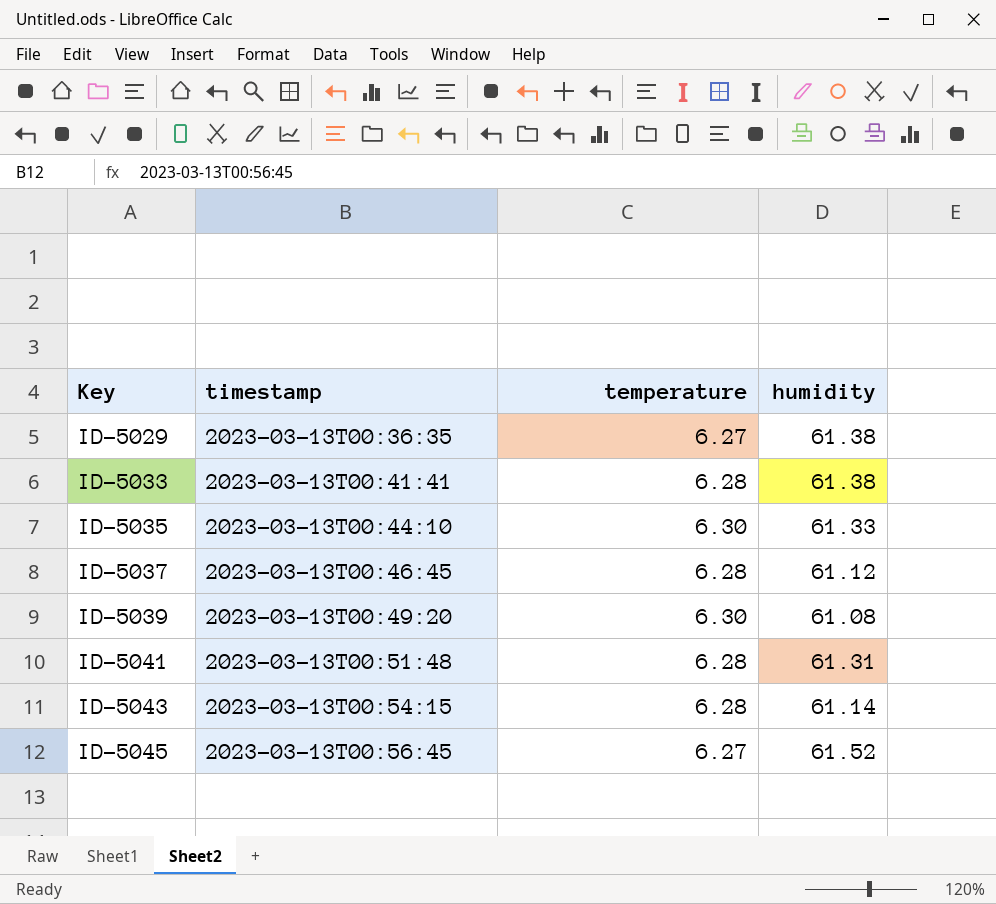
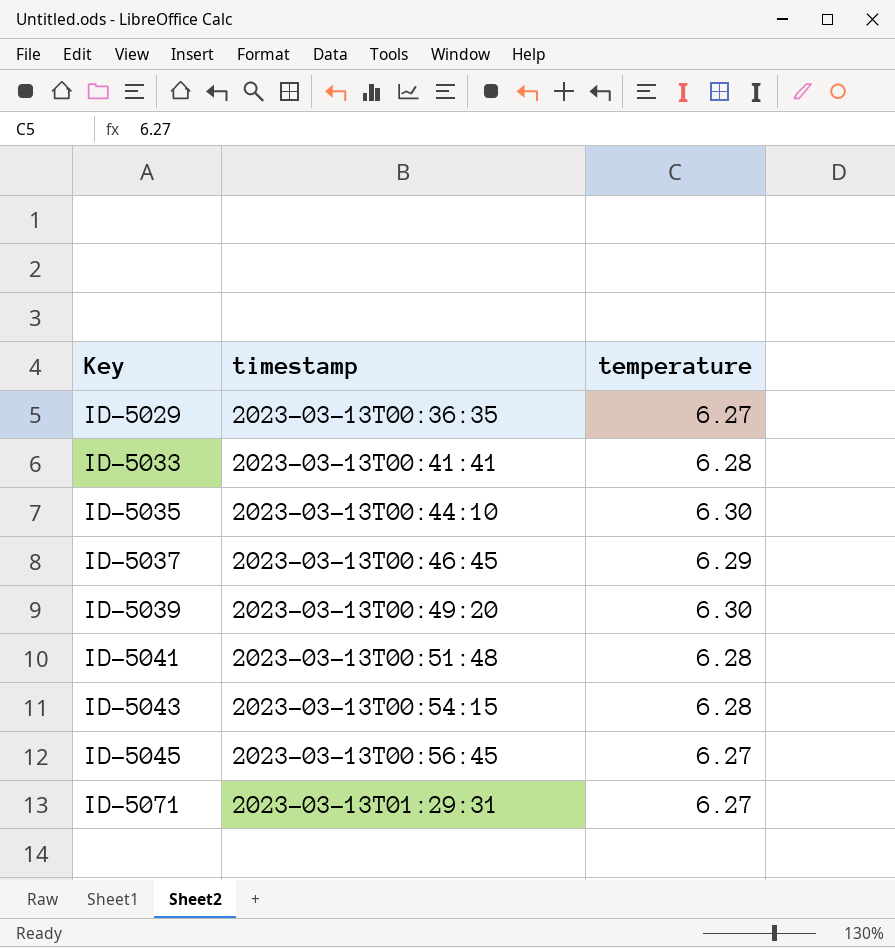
column humidity | position: 4 -> none
ID-5037 | temperature: 6.28 -> 6.29
row ID-5071: none -> 2023-03-13T01:29:31 | 6.27

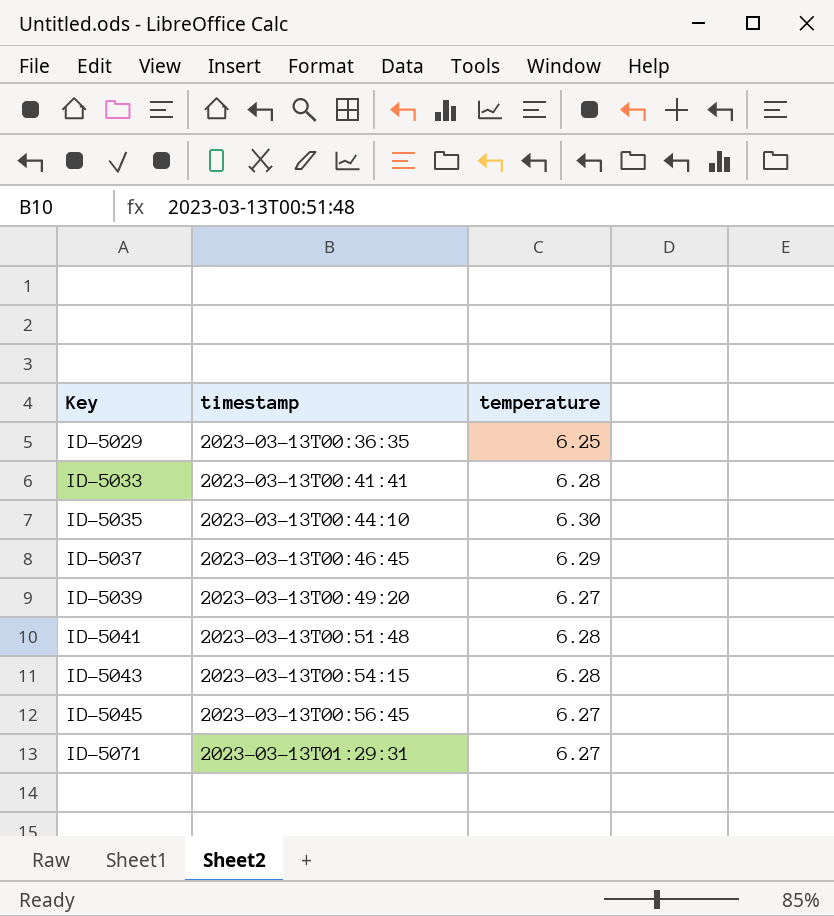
ID-5029 | temperature: 6.27 -> 6.25
ID-5039 | temperature: 6.30 -> 6.27

